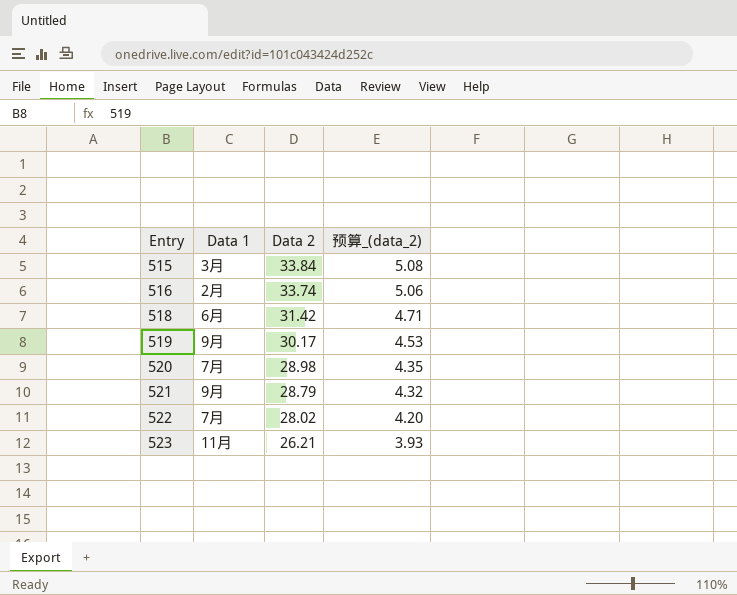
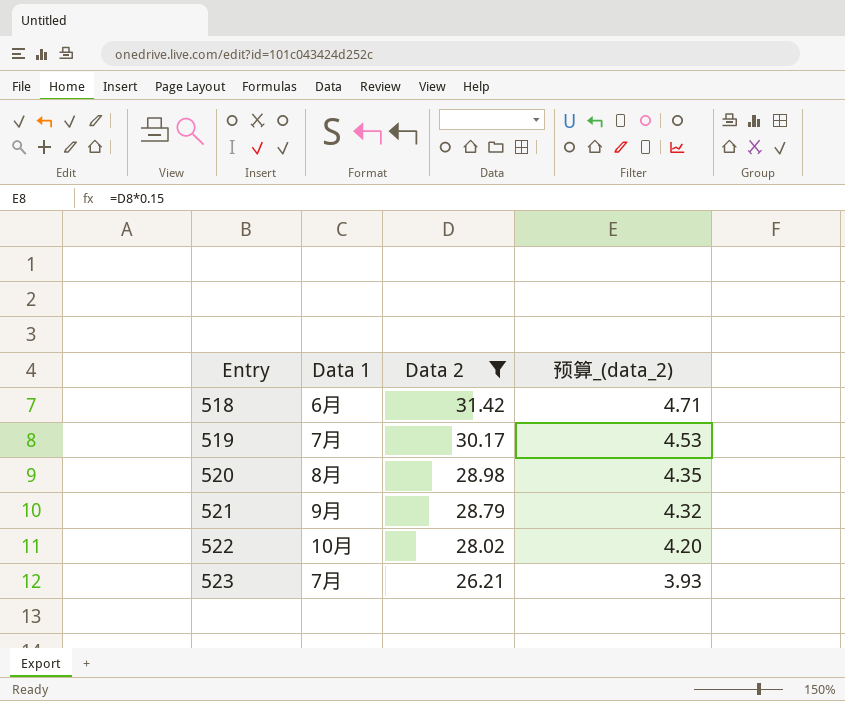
filter: none -> Data 2 <= 31.42
519 | Data 1: 9月 -> 7月
520 | Data 1: 7月 -> 8月
522 | Data 1: 7月 -> 10月
523 | Data 1: 11月 -> 7月

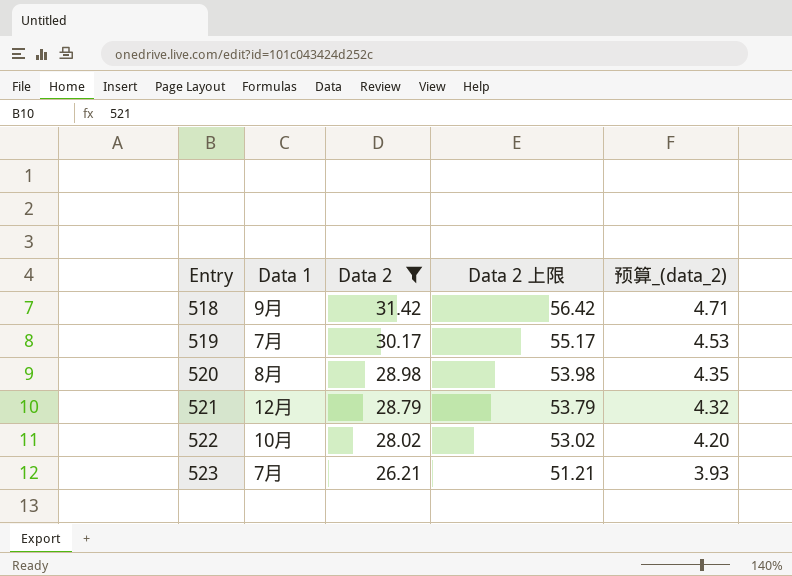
column Data 2 上限 | formula: none -> [Data 2] + 25
518 | Data 1: 6月 -> 9月
521 | Data 1: 9月 -> 12月

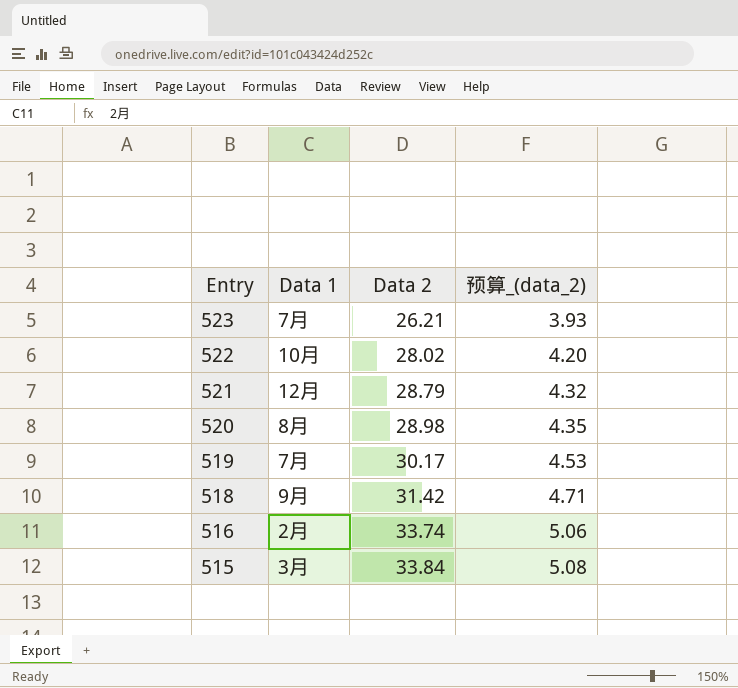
filter: Data 2 <= 31.42 -> none
row order: Entry ascending -> Entry descending
column Data 2 上限 | formula: [Data 2] + 25 -> none

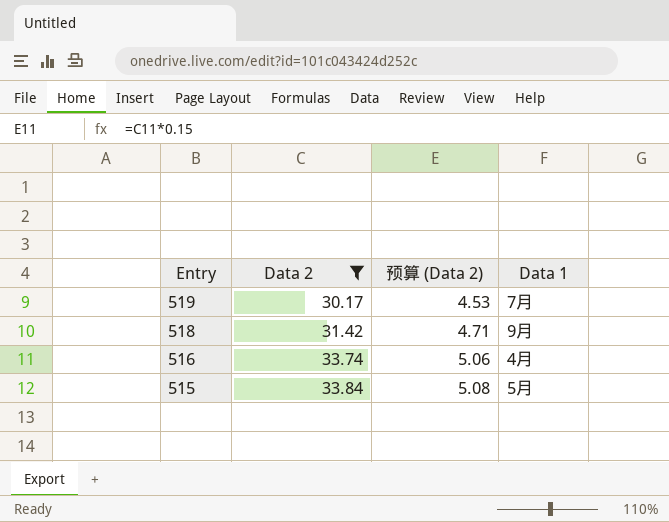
filter: none -> Data 2 >= 30.17
column name: 预算_(data_2) -> 预算 (Data 2)
column Data 1 | position: 2 -> 4
516 | Data 1: 2月 -> 4月
515 | Data 1: 3月 -> 5月

